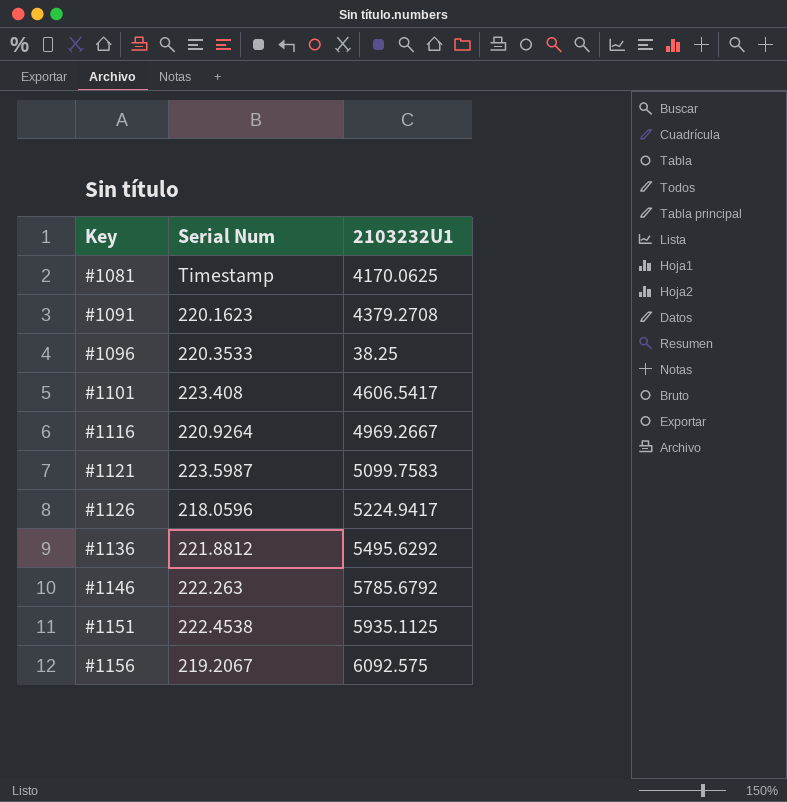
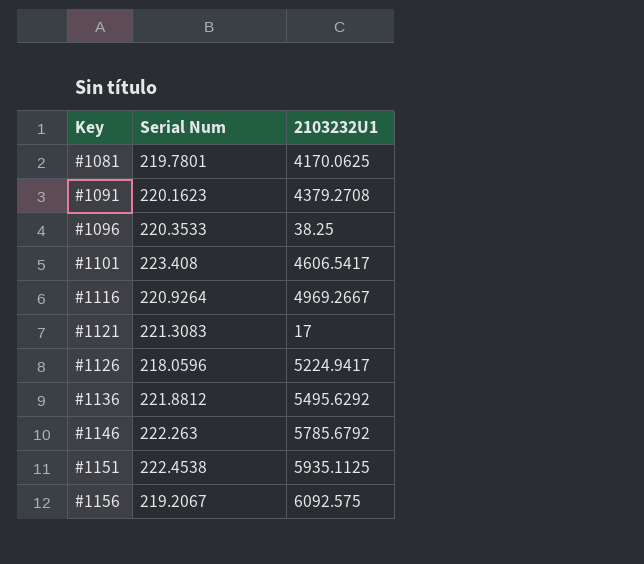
#1081 | Serial Num: Timestamp -> 219.7801
#1121 | Serial Num: 223.5987 -> 221.3083
#1121 | 2103232U1: 5099.7583 -> 17

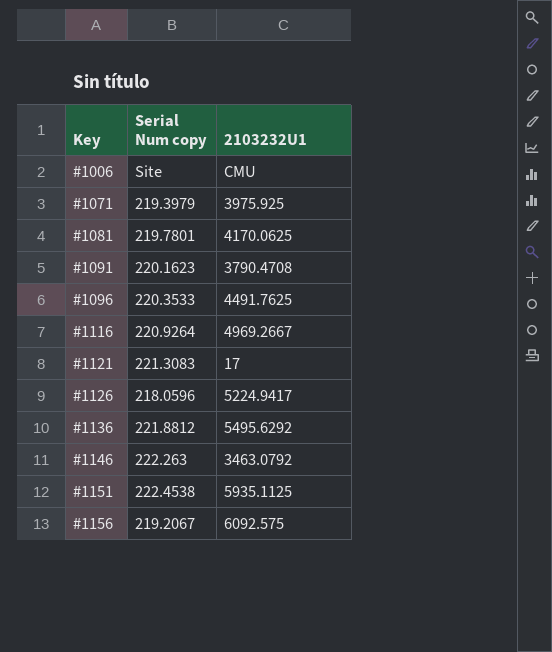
column name: Serial Num -> Serial Num copy
row #1101: 223.408 | 4606.5417 -> none
row #1006: none -> Site | CMU
row #1071: none -> 219.3979 | 3975.925
#1091 | 2103232U1: 4379.2708 -> 3790.4708
#1096 | 2103232U1: 38.25 -> 4491.7625
#1146 | 2103232U1: 5785.6792 -> 3463.0792

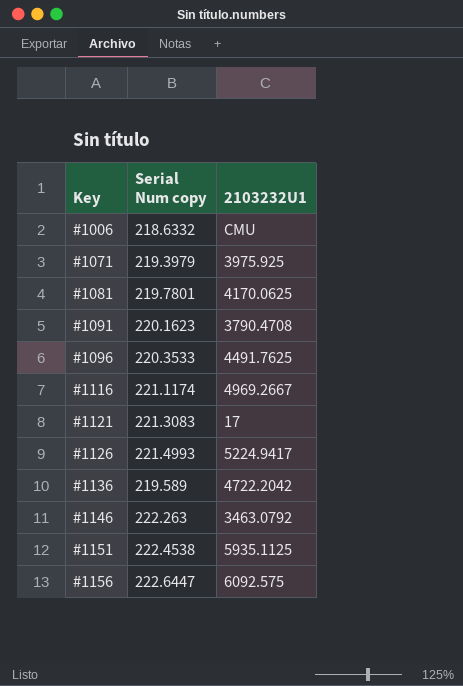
#1006 | Serial Num copy: Site -> 218.6332
#1116 | Serial Num copy: 220.9264 -> 221.1174
#1126 | Serial Num copy: 218.0596 -> 221.4993
#1136 | Serial Num copy: 221.8812 -> 219.589
#1136 | 2103232U1: 5495.6292 -> 4722.2042
#1156 | Serial Num copy: 219.2067 -> 222.6447

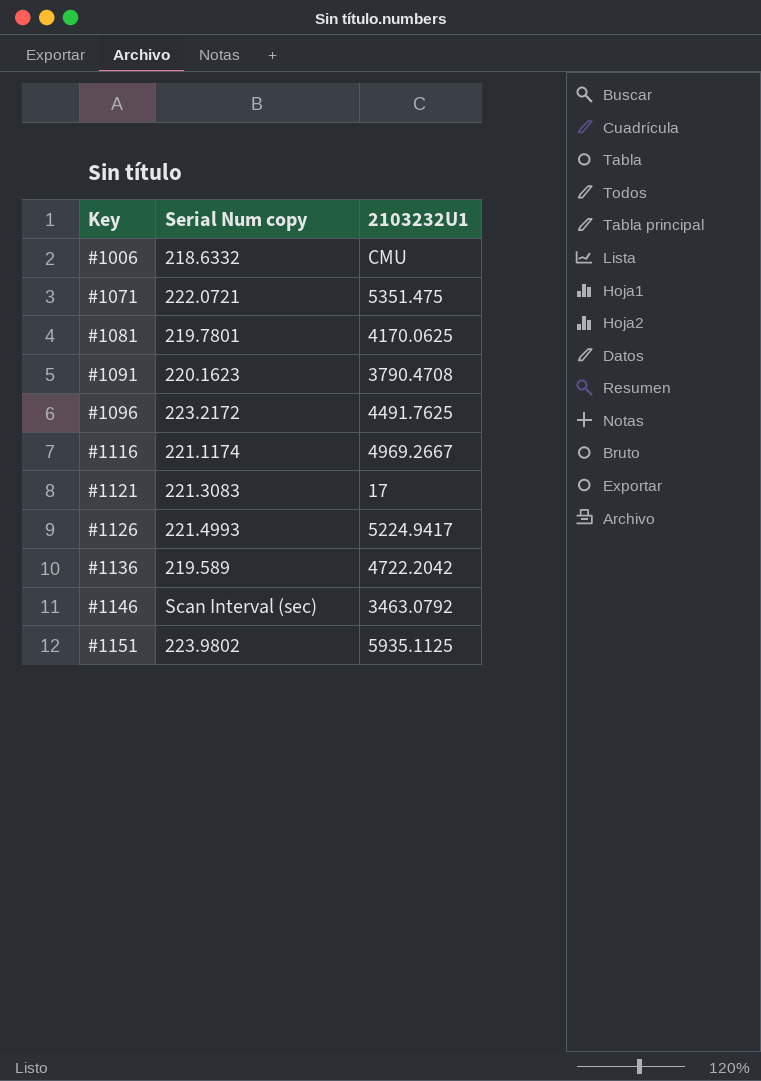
row #1156: 222.6447 | 6092.575 -> none
#1071 | Serial Num copy: 219.3979 -> 222.0721
#1071 | 2103232U1: 3975.925 -> 5351.475
#1096 | Serial Num copy: 220.3533 -> 223.2172
#1146 | Serial Num copy: 222.263 -> Scan Interval (sec)
#1151 | Serial Num copy: 222.4538 -> 223.9802

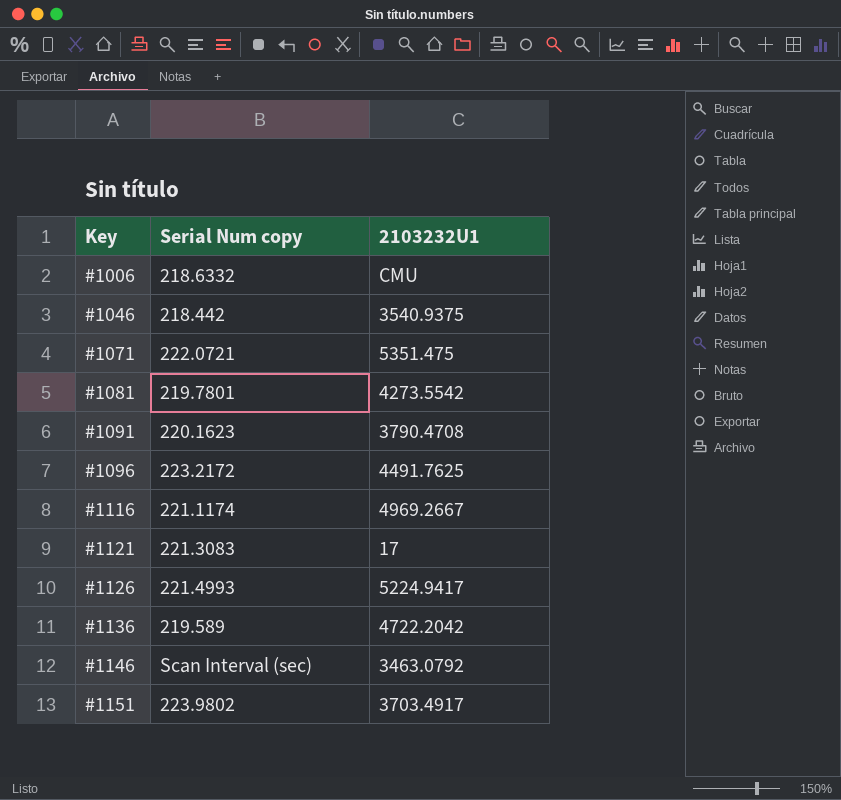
row #1046: none -> 218.442 | 3540.9375
#1081 | 2103232U1: 4170.0625 -> 4273.5542
#1151 | 2103232U1: 5935.1125 -> 3703.4917

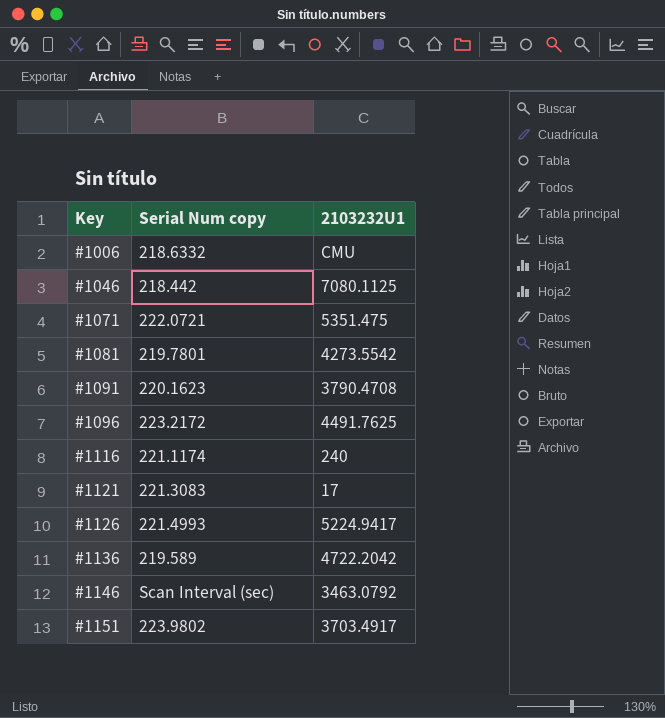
#1046 | 2103232U1: 3540.9375 -> 7080.1125
#1116 | 2103232U1: 4969.2667 -> 240

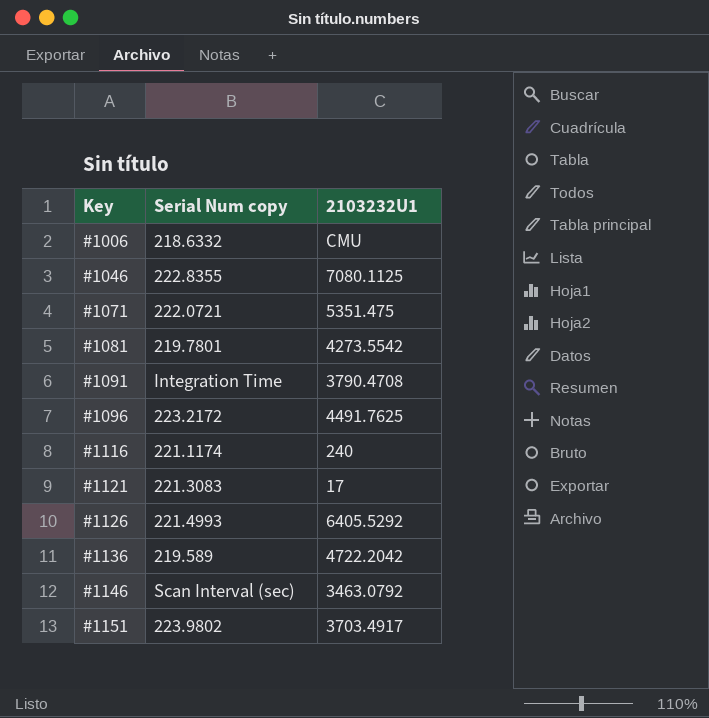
#1046 | Serial Num copy: 218.442 -> 222.8355
#1091 | Serial Num copy: 220.1623 -> Integration Time
#1126 | 2103232U1: 5224.9417 -> 6405.5292

